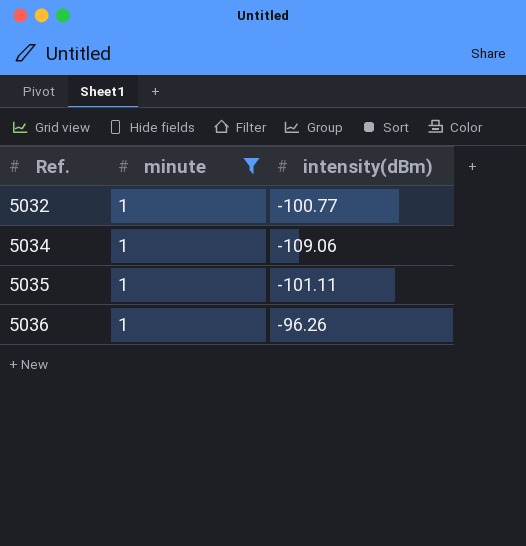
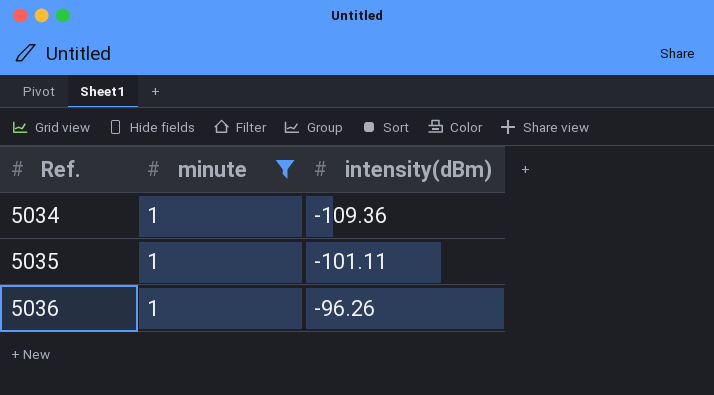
row 5032: 1 | -100.77 -> none
5034 | intensity(dBm): -109.06 -> -109.36

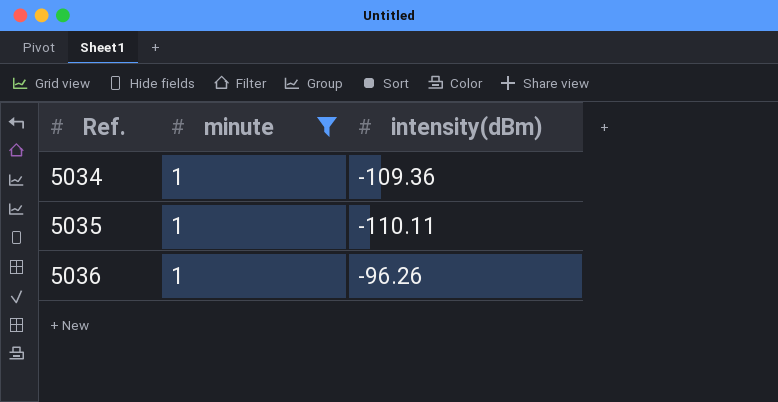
5035 | intensity(dBm): -101.11 -> -110.11

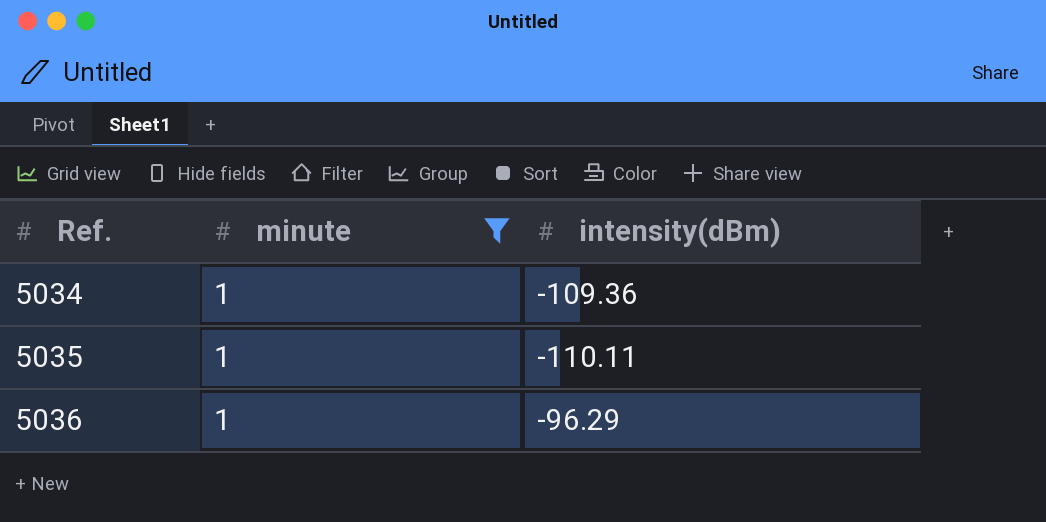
5036 | intensity(dBm): -96.26 -> -96.29

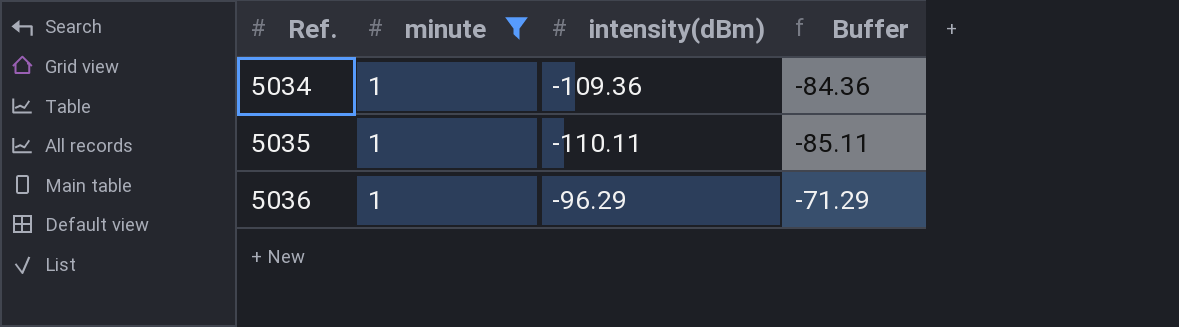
column Buffer | formula: none -> [intensity(dBm)] + 25

